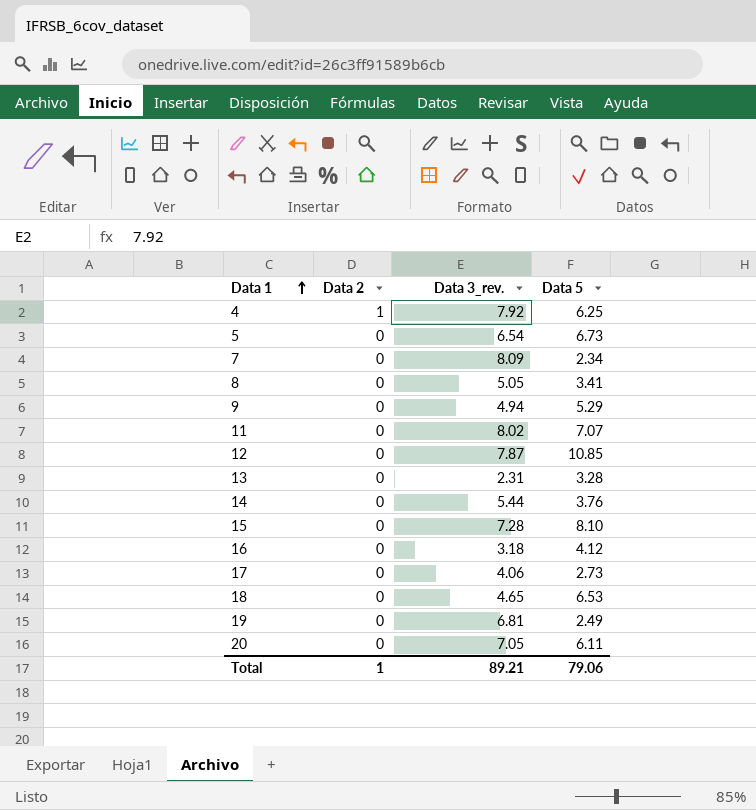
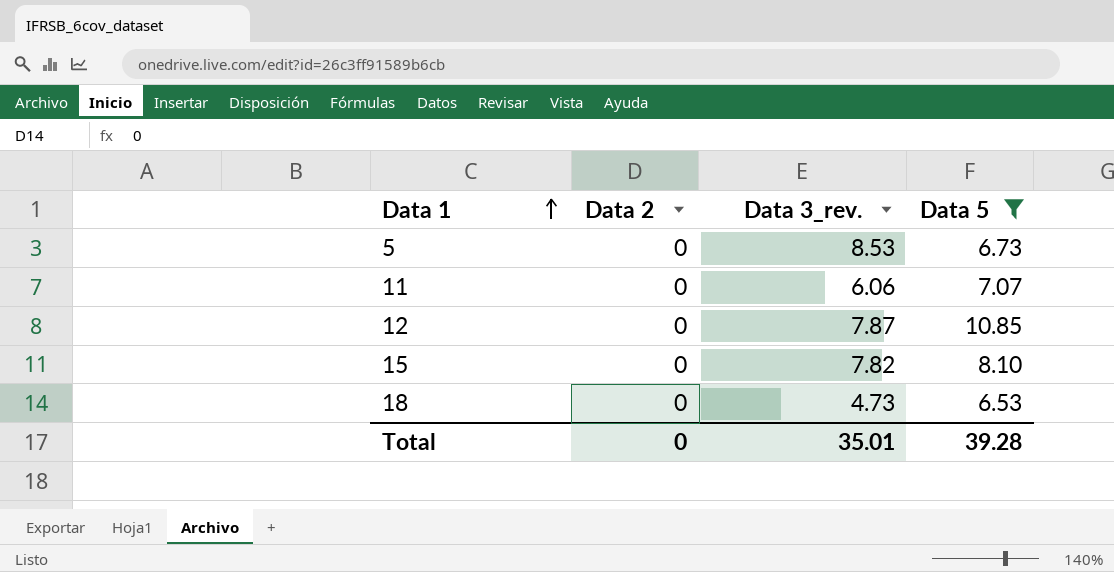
filter: none -> Data 5 >= 6.53
5 | Data 3_rev.: 6.54 -> 8.53
11 | Data 3_rev.: 8.02 -> 6.06
15 | Data 3_rev.: 7.28 -> 7.82
18 | Data 3_rev.: 4.65 -> 4.73
Total | Data 2: 1 -> 0
Total | Data 3_rev.: 89.21 -> 35.01
Total | Data 5: 79.06 -> 39.28

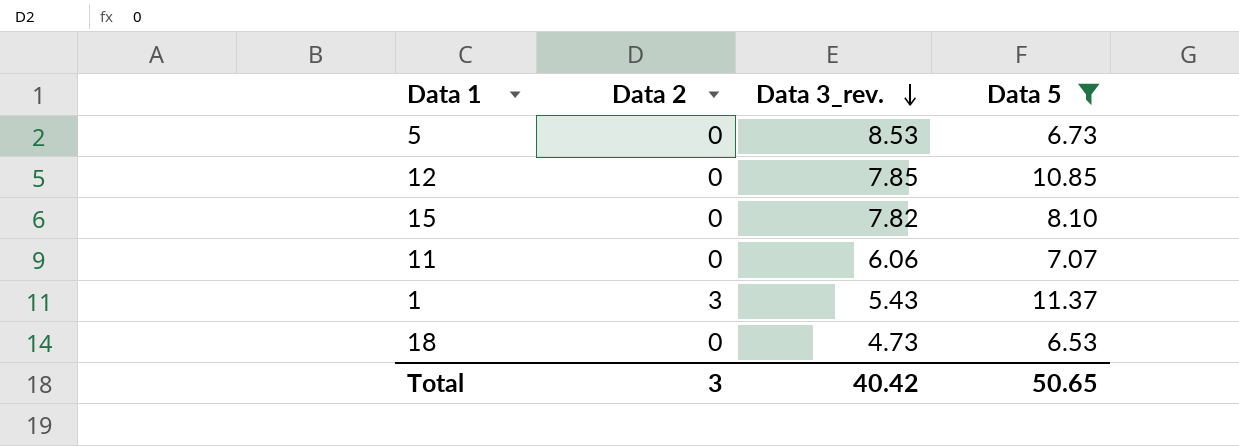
row order: Data 1 ascending -> Data 3_rev. descending
12 | Data 3_rev.: 7.87 -> 7.85
row 1: none -> 3 | 5.43 | 11.37
Total | Data 2: 0 -> 3
Total | Data 3_rev.: 35.01 -> 40.42
Total | Data 5: 39.28 -> 50.65

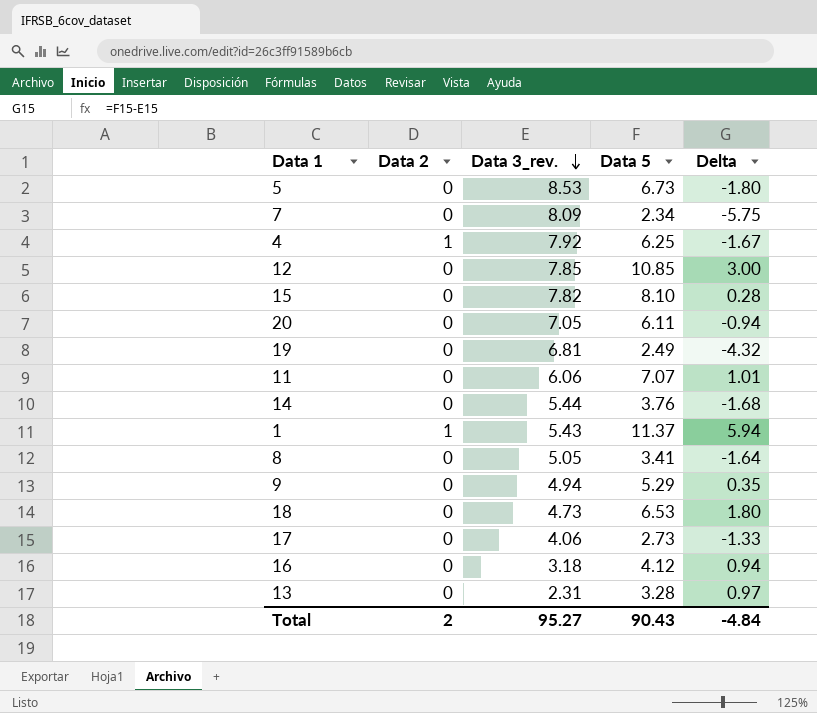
filter: Data 5 >= 6.53 -> none
column Delta | formula: none -> [Data 5] - [Data 3_rev.]
1 | Data 2: 3 -> 1
Total | Data 2: 3 -> 2
Total | Data 3_rev.: 40.42 -> 95.27
Total | Data 5: 50.65 -> 90.43

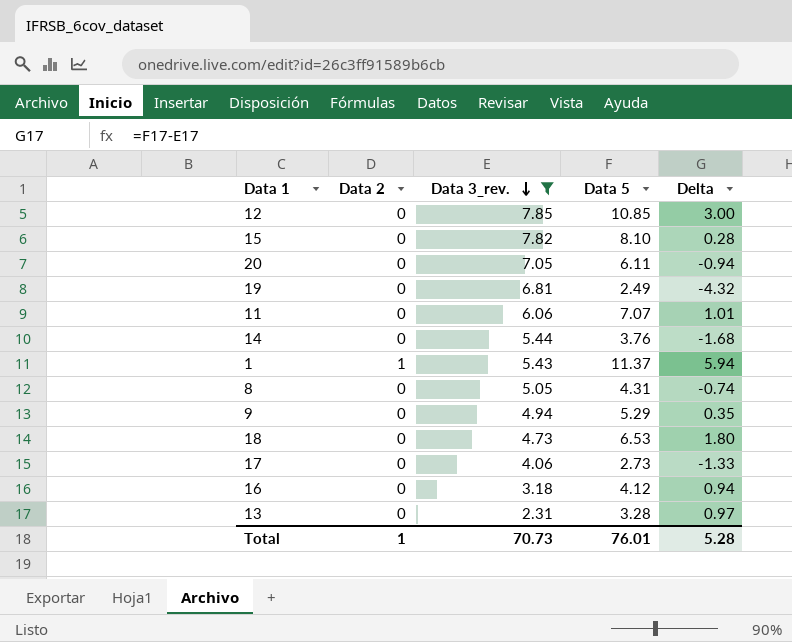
filter: none -> Data 3_rev. <= 7.85
8 | Data 5: 3.41 -> 4.31
8 | Delta: -1.64 -> -0.74
Total | Data 2: 2 -> 1
Total | Data 3_rev.: 95.27 -> 70.73
Total | Data 5: 90.43 -> 76.01
Total | Delta: -4.84 -> 5.28

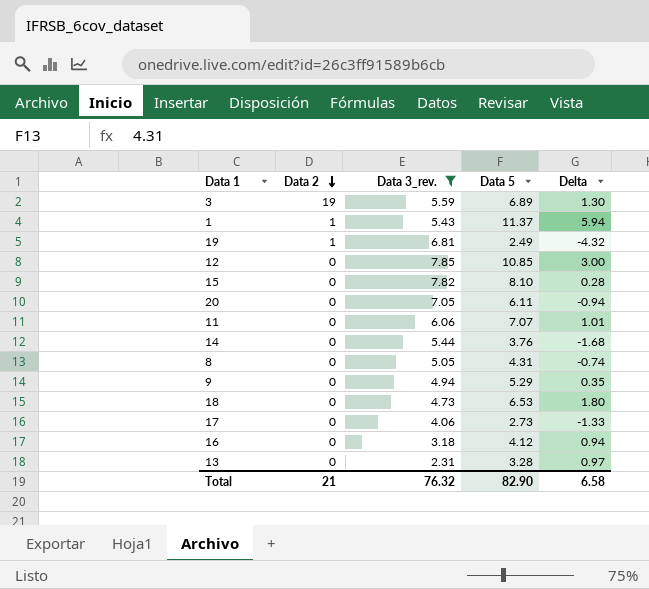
row order: Data 3_rev. descending -> Data 2 descending
row 3: none -> 19 | 5.59 | 6.89 | 1.30
19 | Data 2: 0 -> 1
Total | Data 2: 1 -> 21
Total | Data 3_rev.: 70.73 -> 76.32
Total | Data 5: 76.01 -> 82.90
Total | Delta: 5.28 -> 6.58

